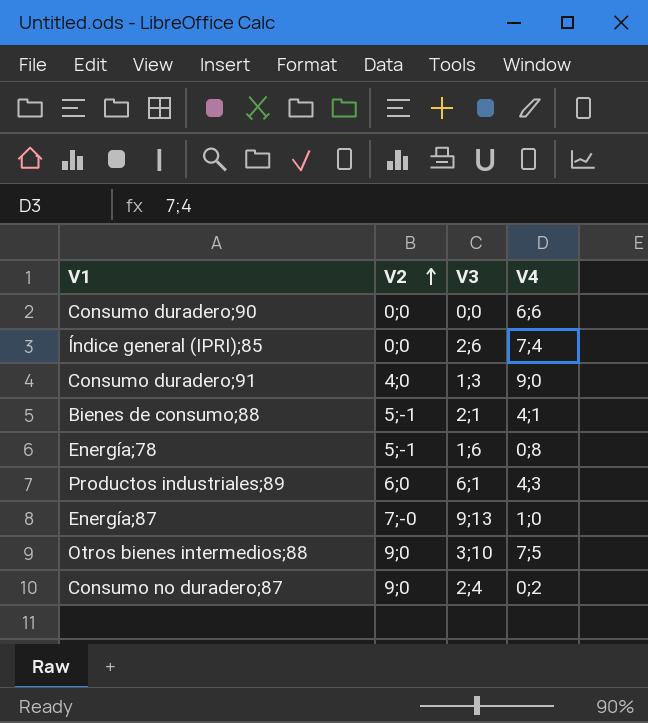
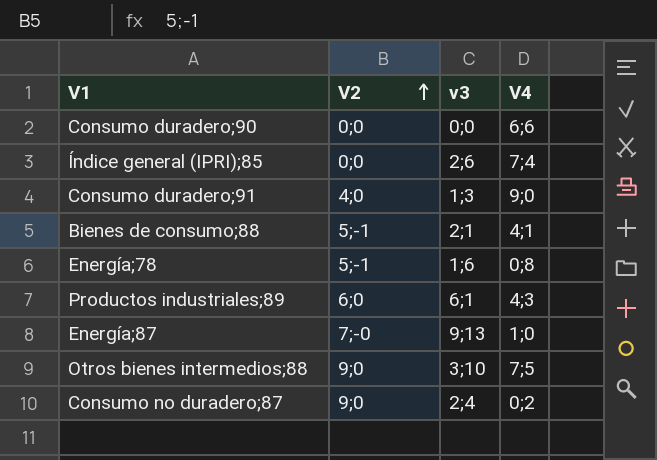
column name: V3 -> v3

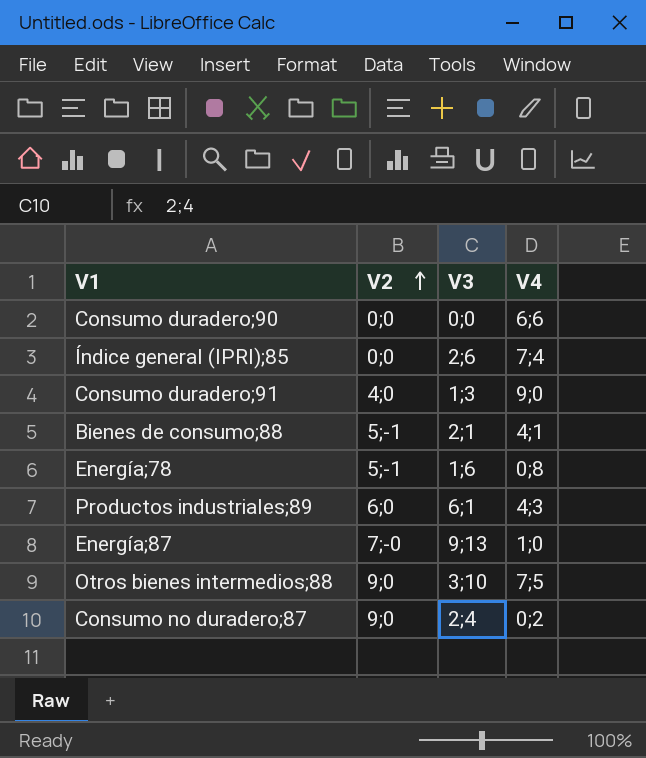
column name: v3 -> V3

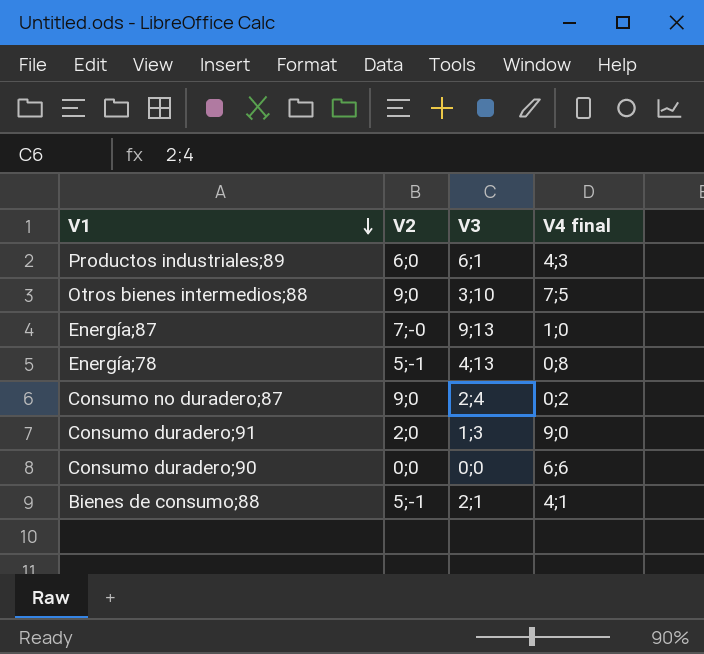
row order: V2 ascending -> V1 descending
column name: V4 -> V4 final
row Índice general (IPRI);85: 0;0 | 2;6 | 7;4 -> none
Energía;78 | V3: 1;6 -> 4;13
Consumo duradero;91 | V2: 4;0 -> 2;0

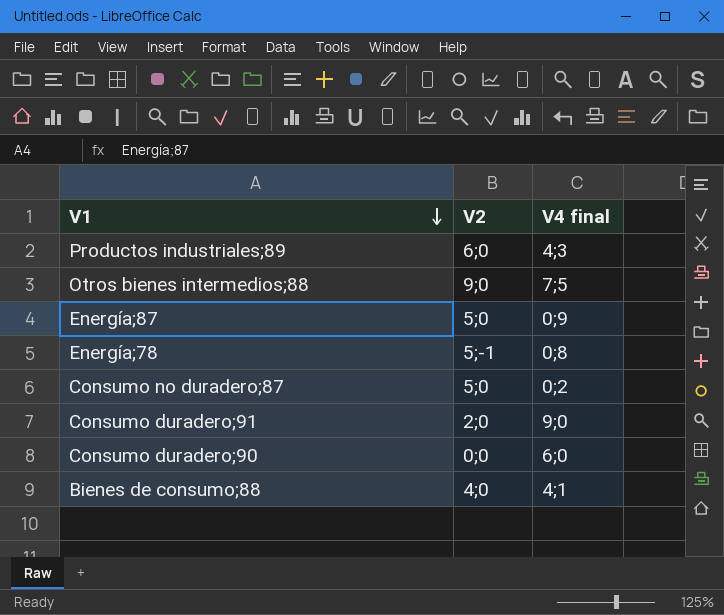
column V3 | position: 3 -> none
Energía;87 | V2: 7;-0 -> 5;0
Energía;87 | V4 final: 1;0 -> 0;9
Consumo no duradero;87 | V2: 9;0 -> 5;0
Consumo duradero;90 | V4 final: 6;6 -> 6;0
Bienes de consumo;88 | V2: 5;-1 -> 4;0

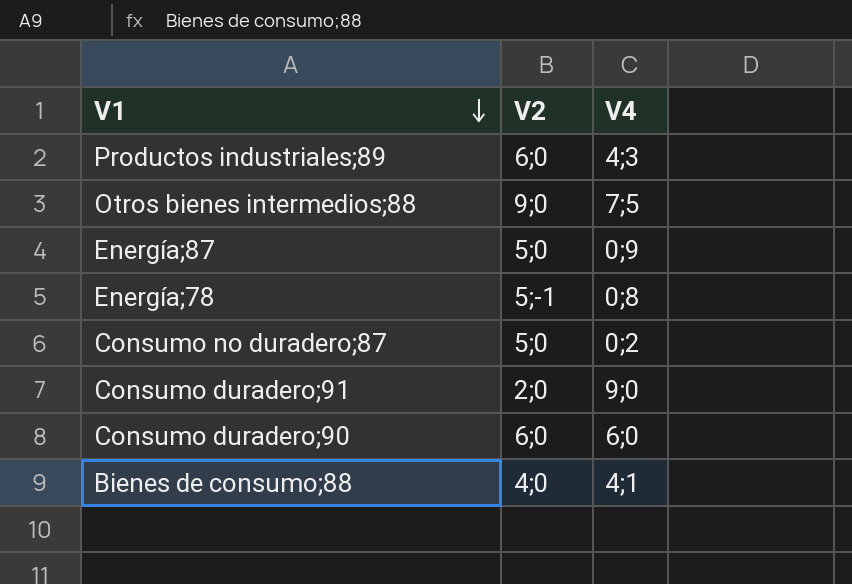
column name: V4 final -> V4
Consumo duradero;90 | V2: 0;0 -> 6;0

